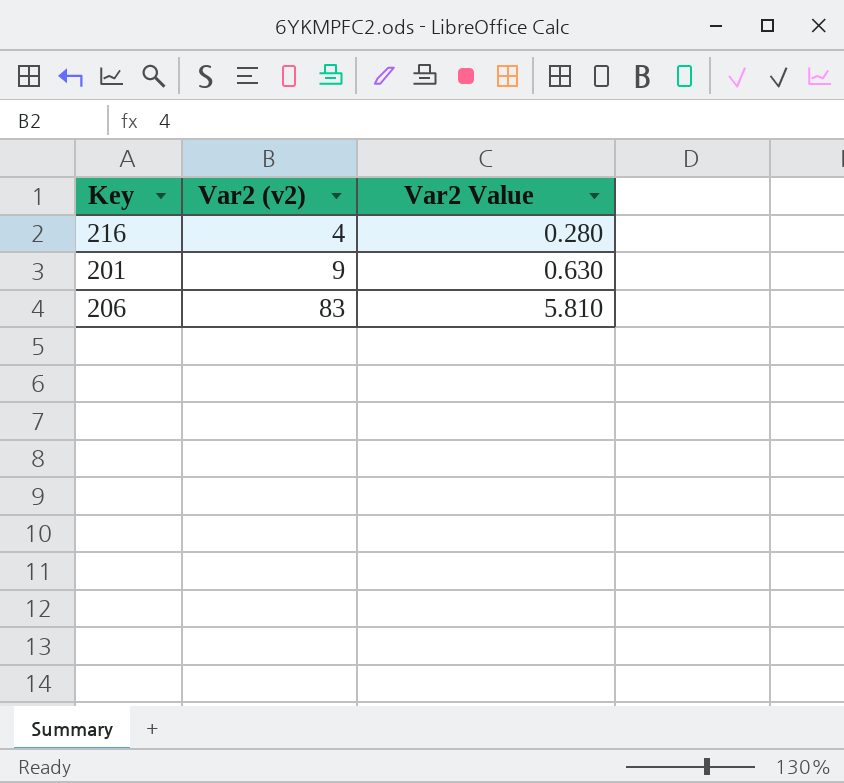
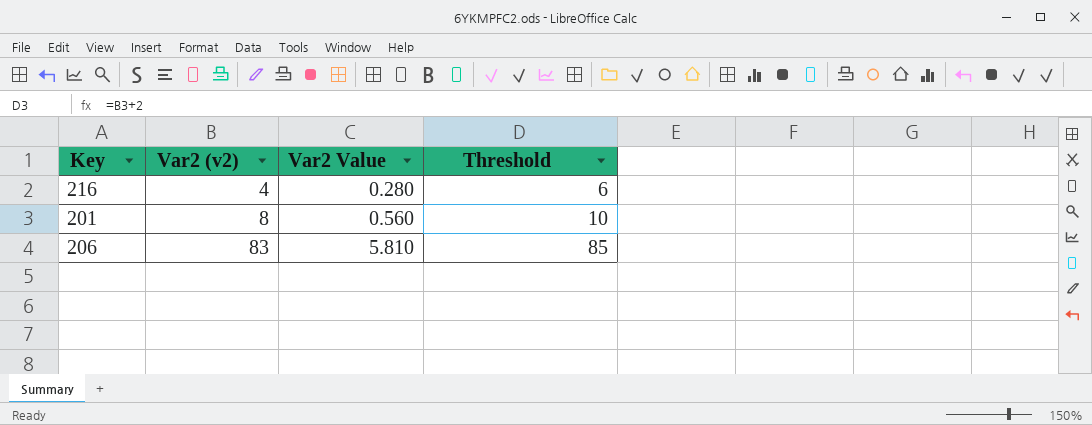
column Threshold | formula: none -> [Var2 (v2)] + 2
201 | Var2 (v2): 9 -> 8
201 | Var2 Value: 0.630 -> 0.560

